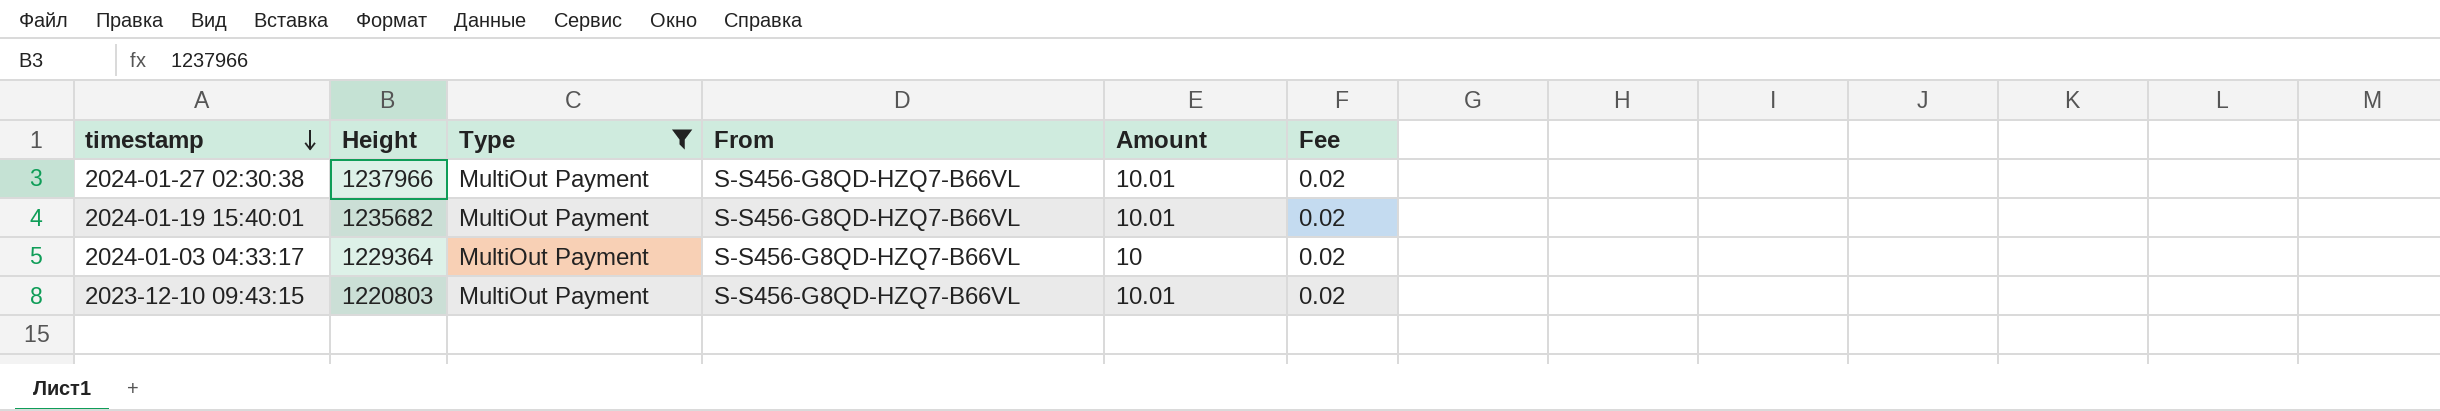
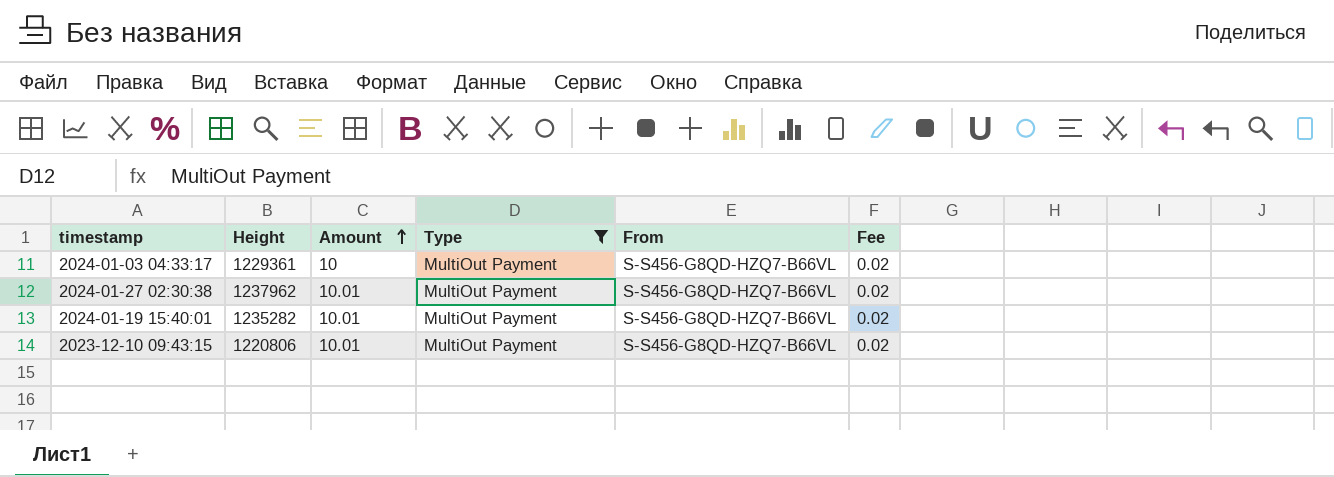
row order: timestamp descending -> Amount ascending
column Amount | position: 5 -> 3
2024-01-03 04:33:17 | Height: 1229364 -> 1229361
2024-01-27 02:30:38 | Height: 1237966 -> 1237962
2024-01-19 15:40:01 | Height: 1235682 -> 1235282
2023-12-10 09:43:15 | Height: 1220803 -> 1220806

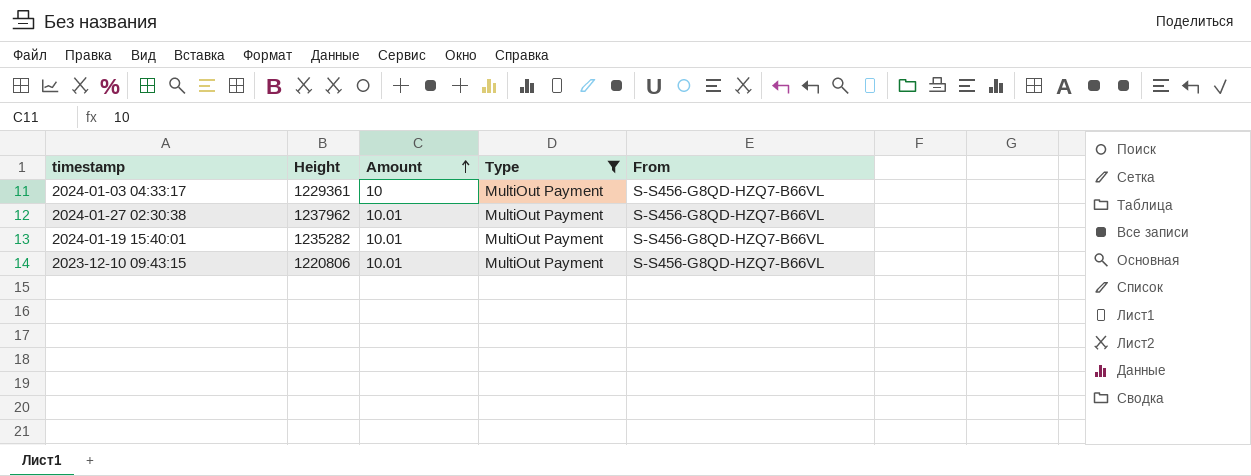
column Fee | position: 6 -> none

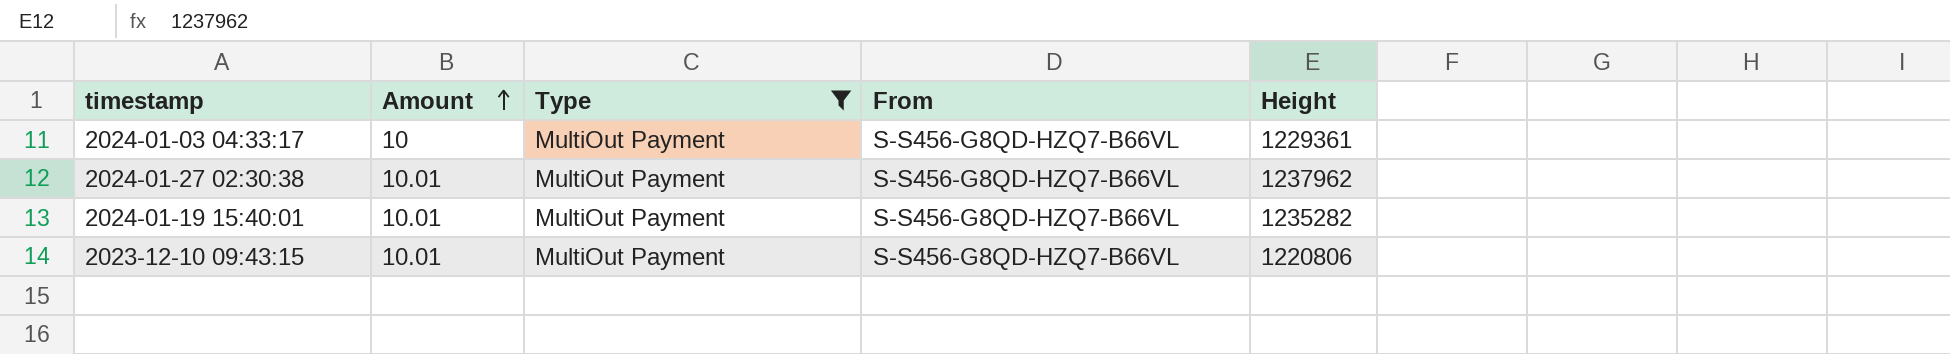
column Height | position: 2 -> 5

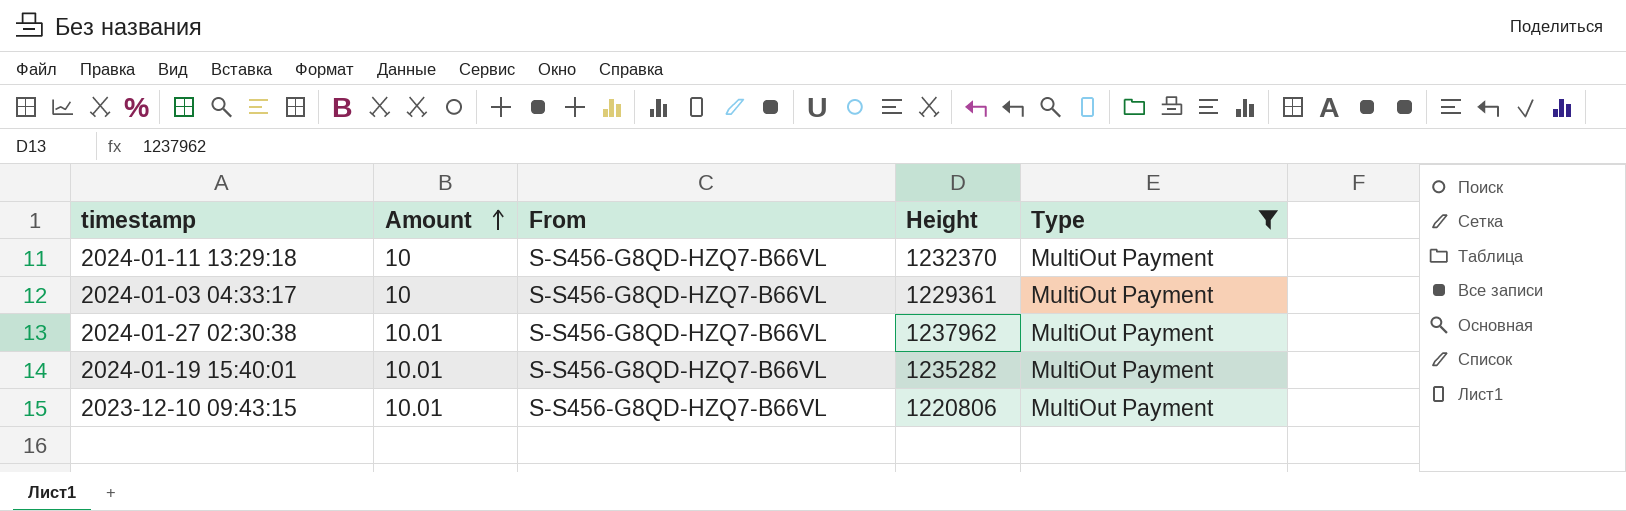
column Type | position: 3 -> 5
row 2024-01-11 13:29:18: none -> 10 | S-S456-G8QD-HZQ7-B66VL | 1232370 | MultiOut Payment

